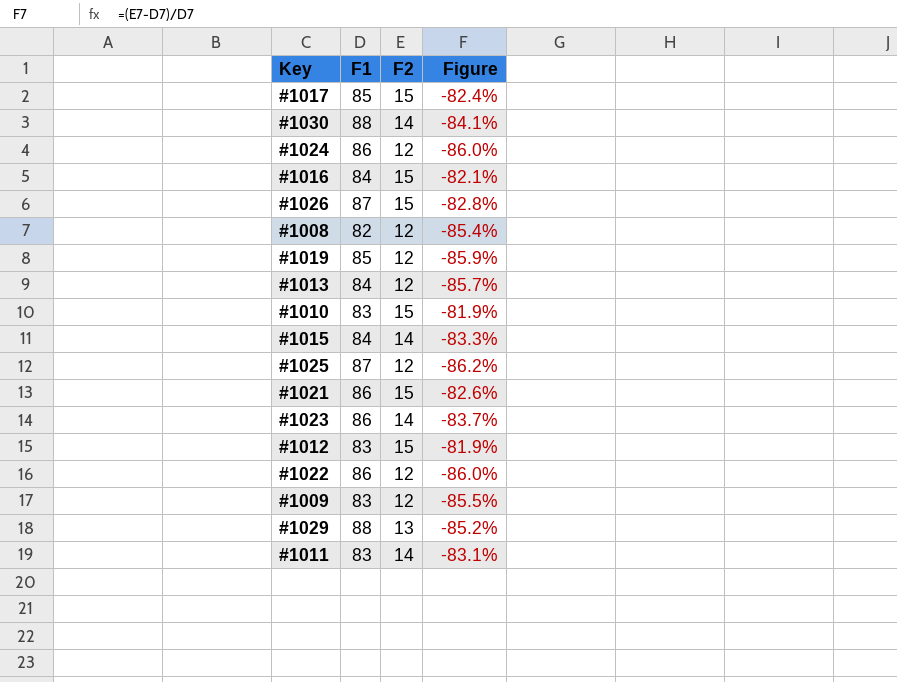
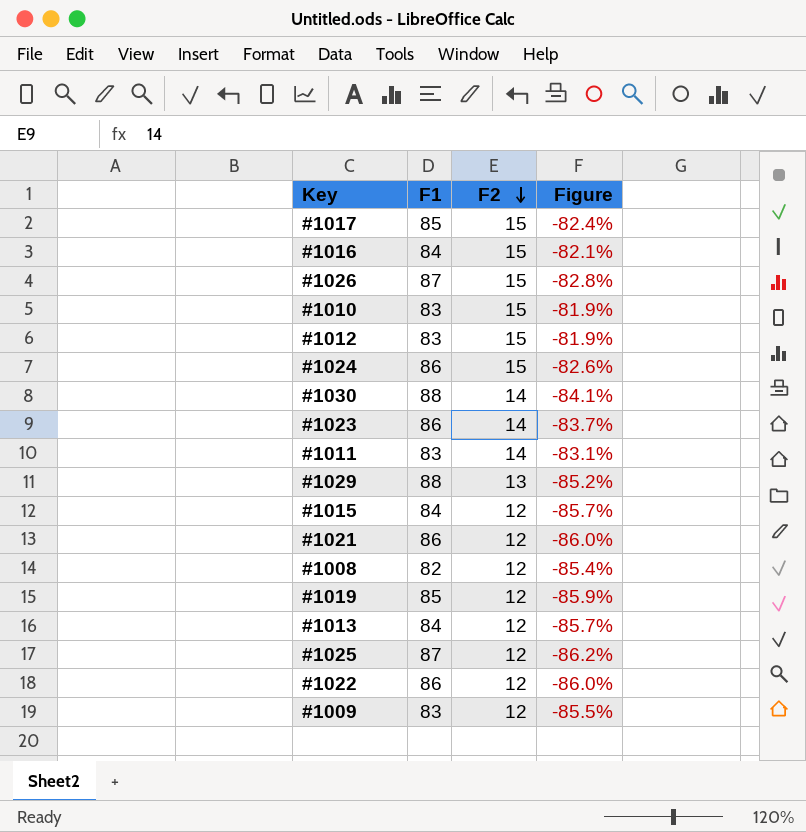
row order: none -> F2 descending
#1024 | F2: 12 -> 15
#1024 | Figure: -86.0% -> -82.6%
#1015 | F2: 14 -> 12
#1015 | Figure: -83.3% -> -85.7%
#1021 | F2: 15 -> 12
#1021 | Figure: -82.6% -> -86.0%

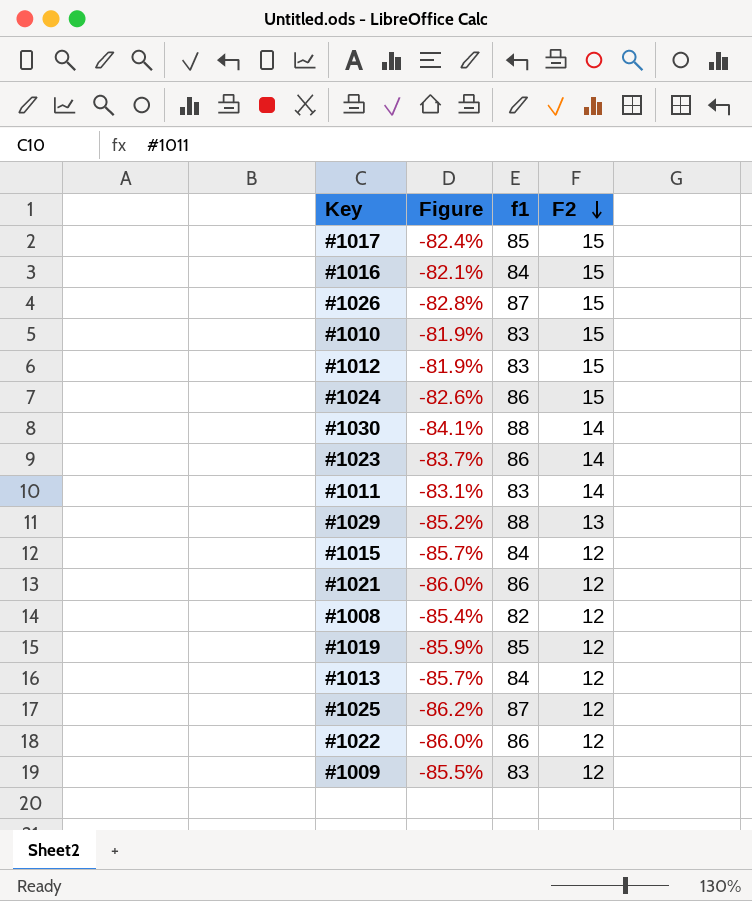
column Figure | position: 4 -> 2
column name: F1 -> f1

